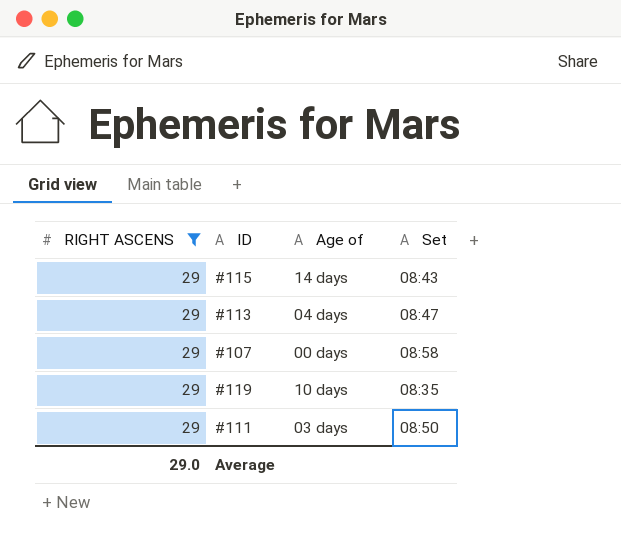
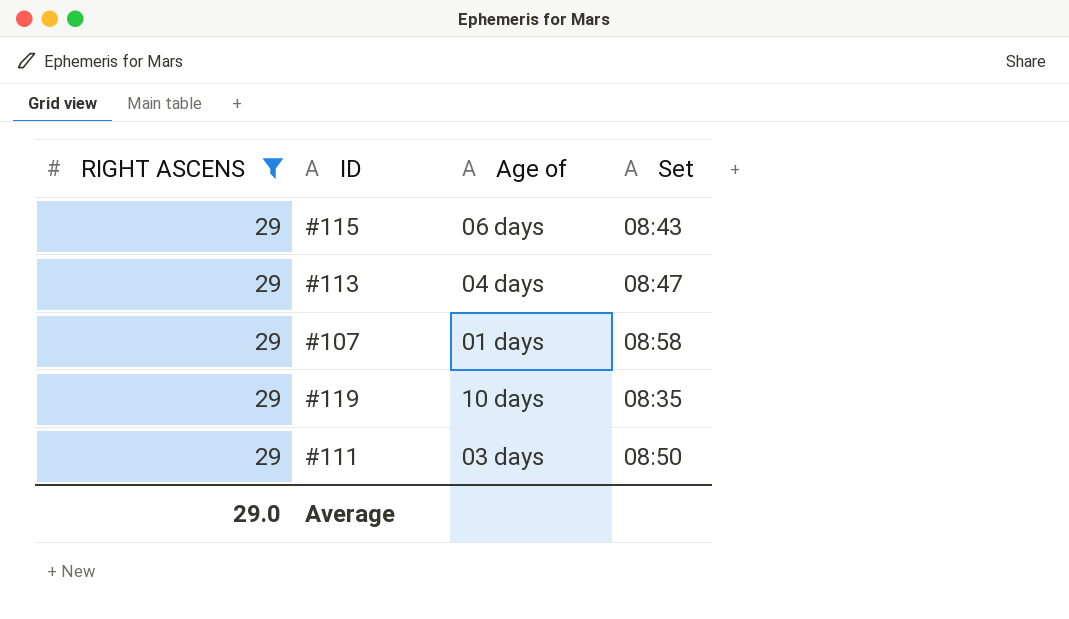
#115 | Age of: 14 days -> 06 days
#107 | Age of: 00 days -> 01 days

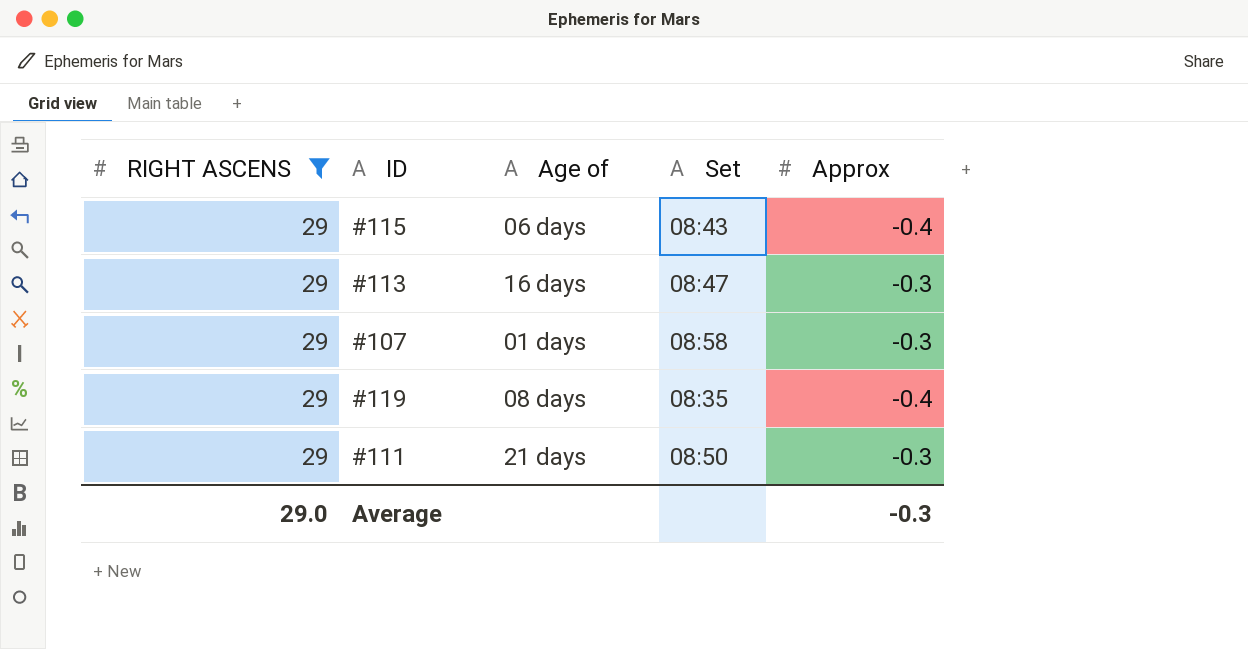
column Approx | position: none -> 5
#113 | Age of: 04 days -> 16 days
#119 | Age of: 10 days -> 08 days
#111 | Age of: 03 days -> 21 days

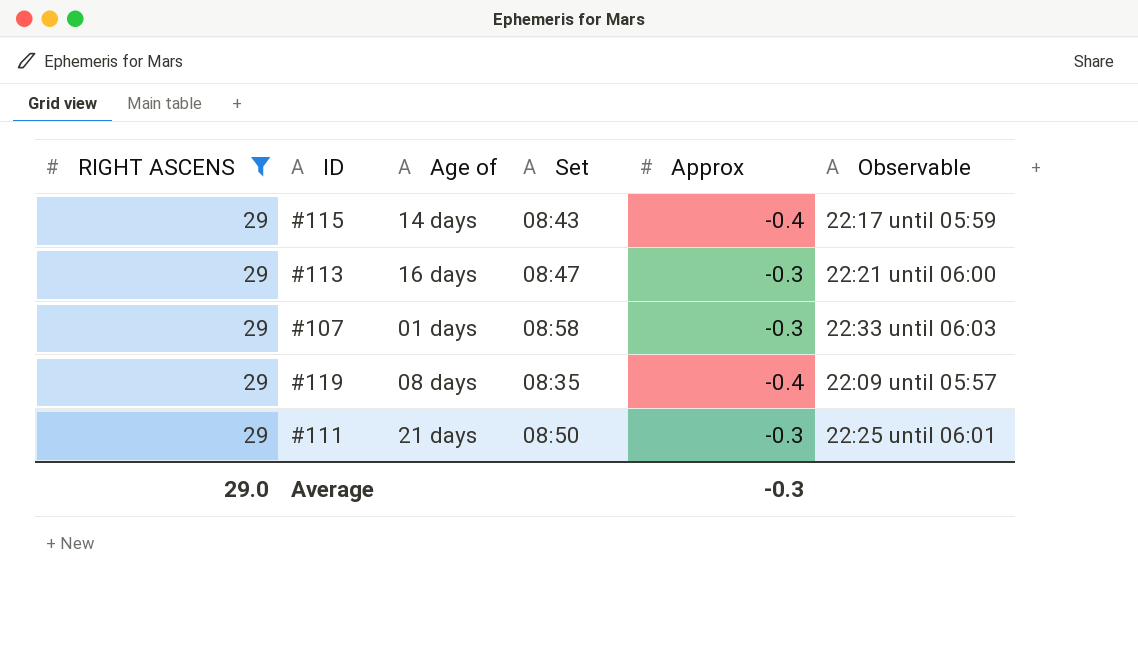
column Observable | position: none -> 6
#115 | Age of: 06 days -> 14 days

